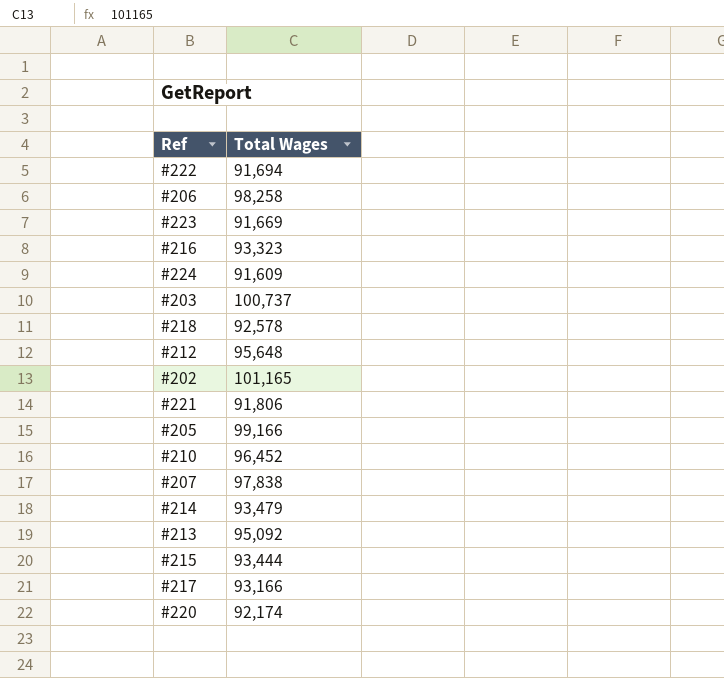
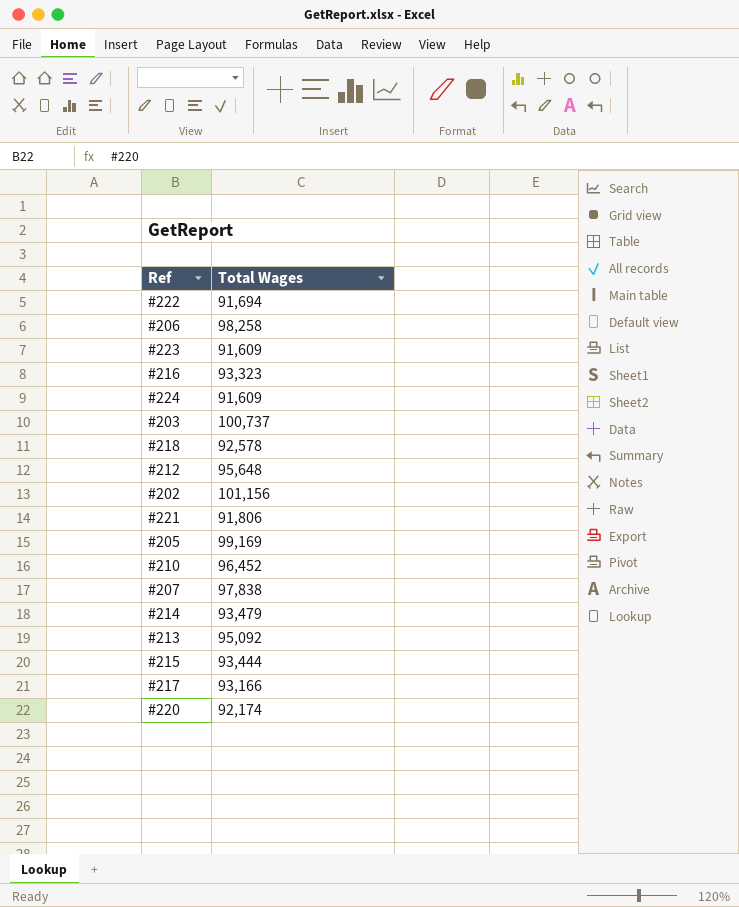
#223 | Total Wages: 91,669 -> 91,609
#202 | Total Wages: 101,165 -> 101,156
#205 | Total Wages: 99,166 -> 99,169

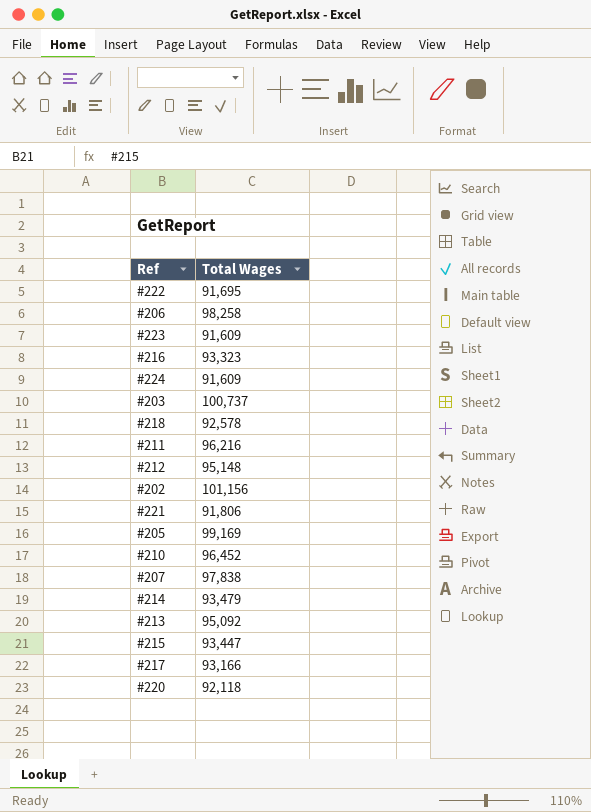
#222 | Total Wages: 91,694 -> 91,695
row #211: none -> 96,216
#212 | Total Wages: 95,648 -> 95,148
#215 | Total Wages: 93,444 -> 93,447
#220 | Total Wages: 92,174 -> 92,118

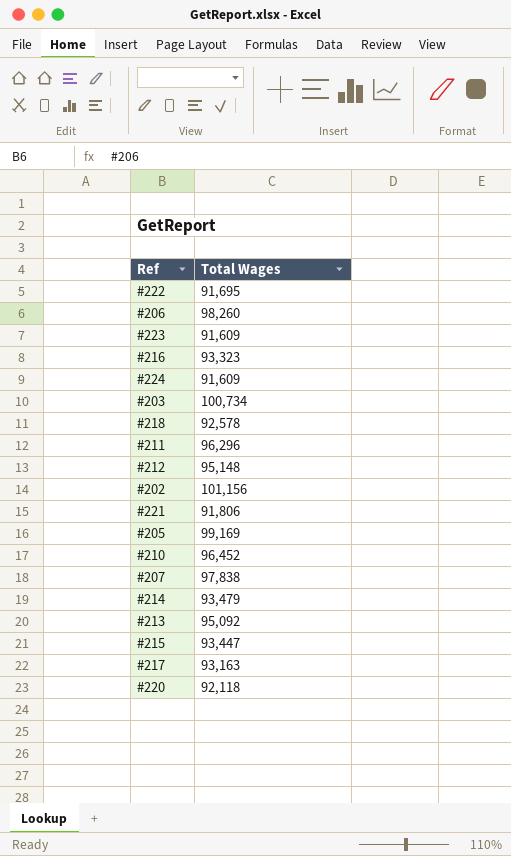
#206 | Total Wages: 98,258 -> 98,260
#203 | Total Wages: 100,737 -> 100,734
#211 | Total Wages: 96,216 -> 96,296
#217 | Total Wages: 93,166 -> 93,163

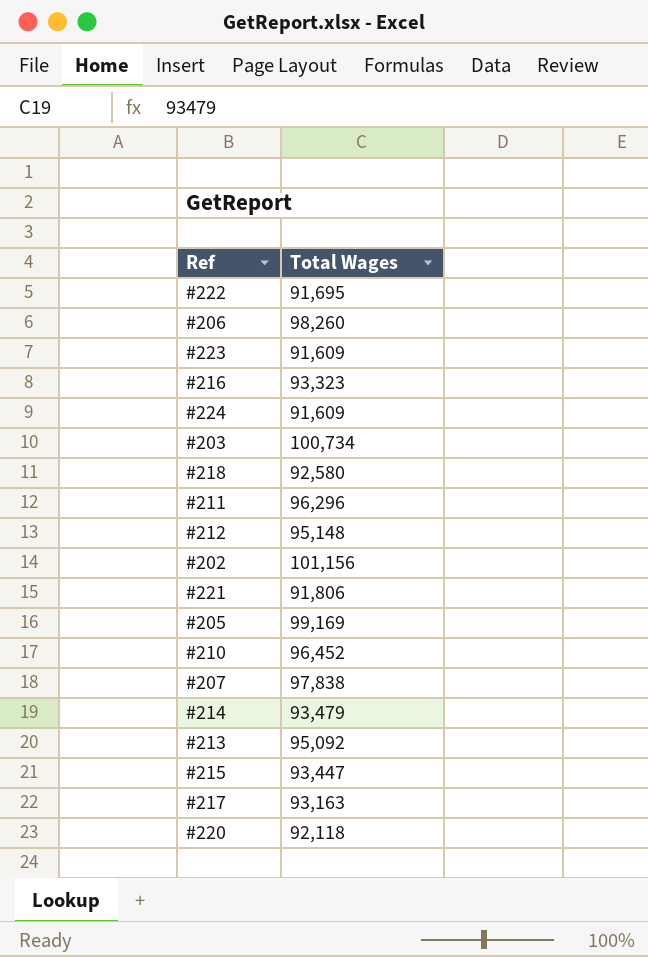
#218 | Total Wages: 92,578 -> 92,580

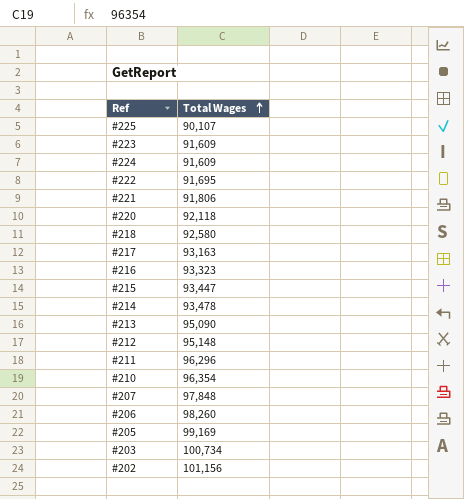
row order: none -> Total Wages ascending
row #225: none -> 90,107
#214 | Total Wages: 93,479 -> 93,478
#213 | Total Wages: 95,092 -> 95,090
#210 | Total Wages: 96,452 -> 96,354
#207 | Total Wages: 97,838 -> 97,848

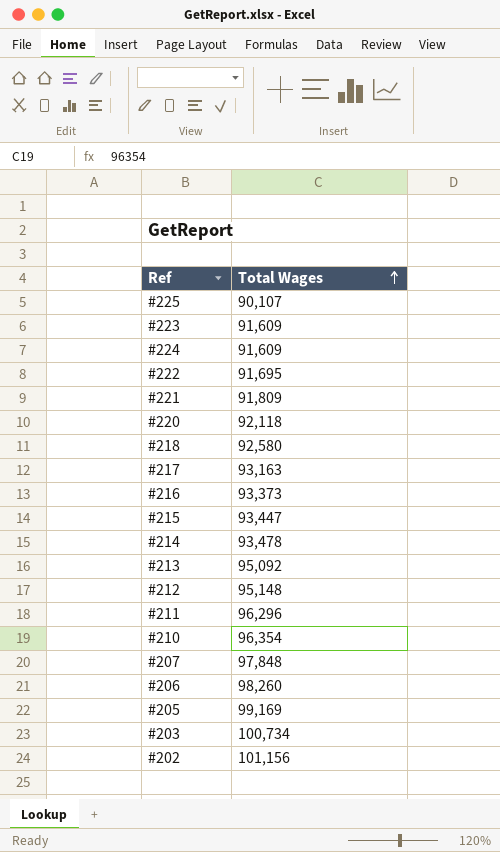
#221 | Total Wages: 91,806 -> 91,809
#216 | Total Wages: 93,323 -> 93,373
#213 | Total Wages: 95,090 -> 95,092

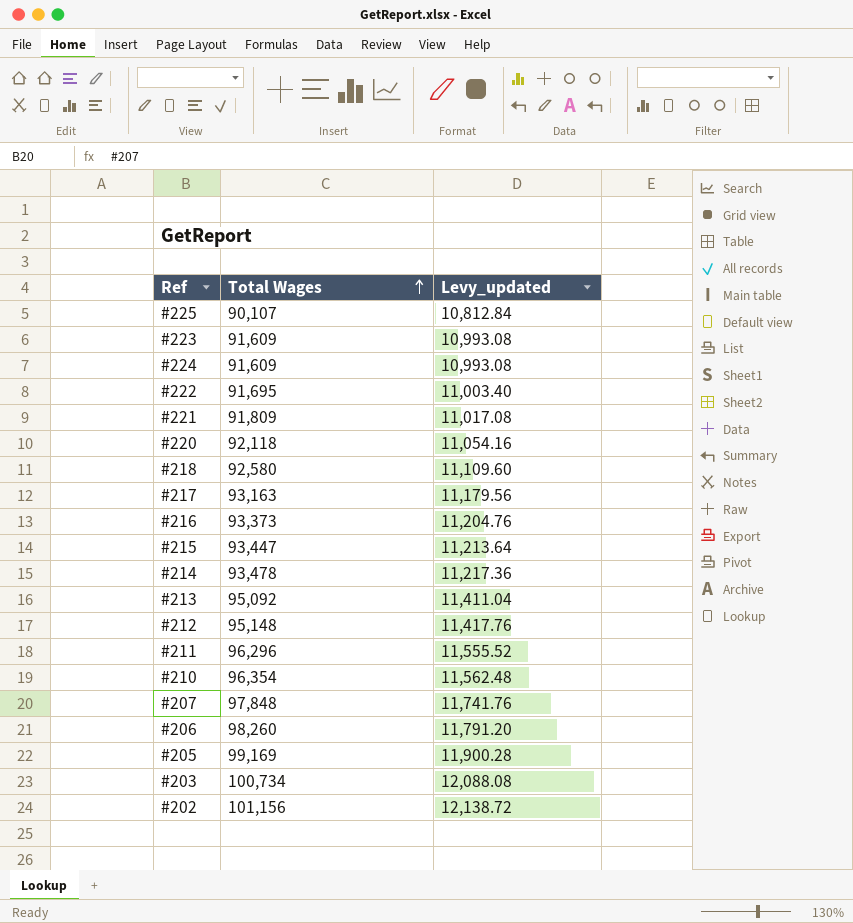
column Levy_updated | formula: none -> [Total Wages] * 0.12

